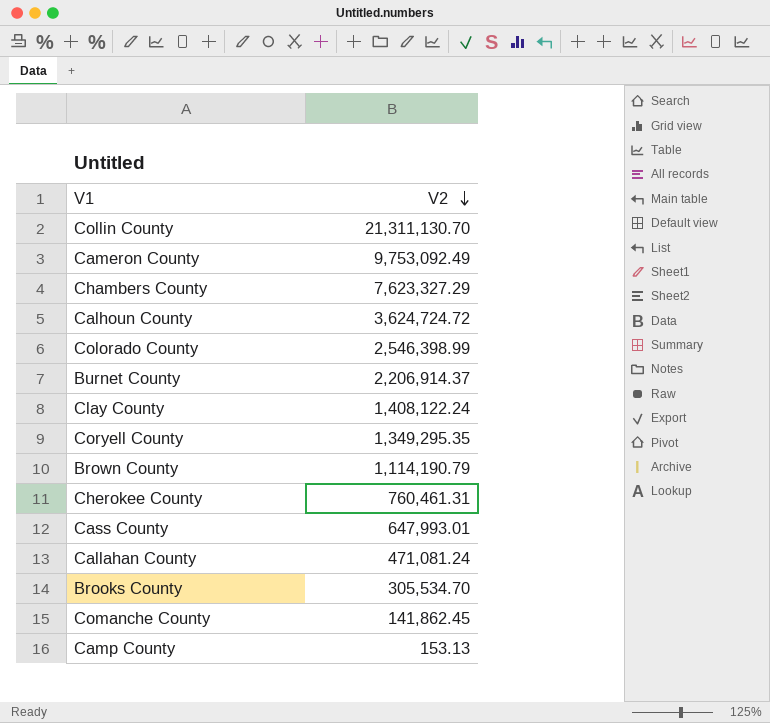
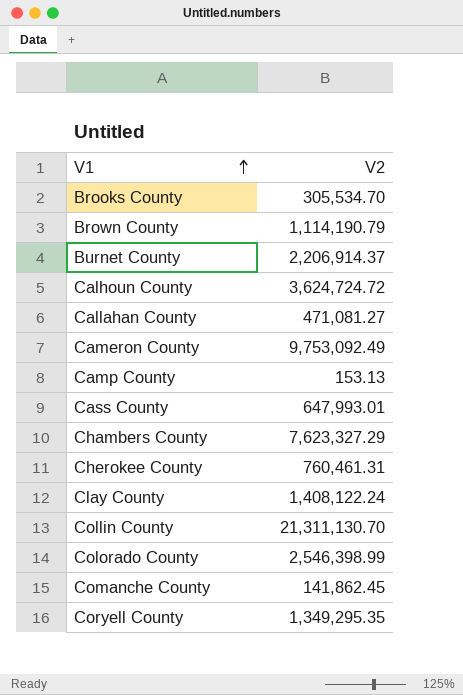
row order: V2 descending -> V1 ascending
Callahan County | V2: 471,081.24 -> 471,081.27

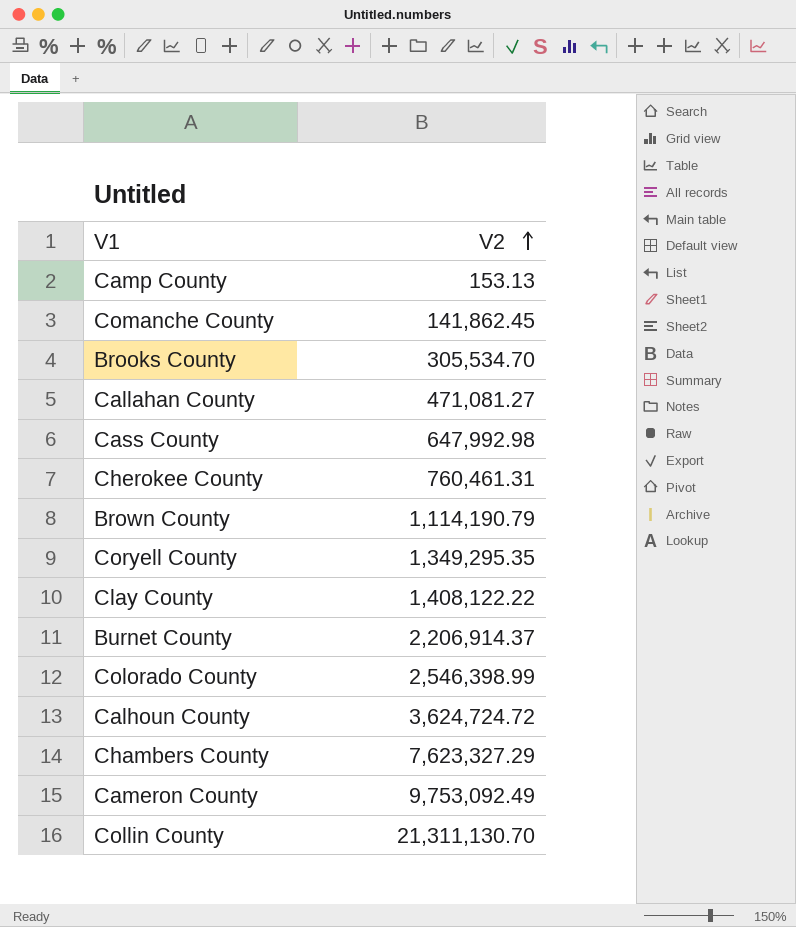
row order: V1 ascending -> V2 ascending
Cass County | V2: 647,993.01 -> 647,992.98
Clay County | V2: 1,408,122.24 -> 1,408,122.22

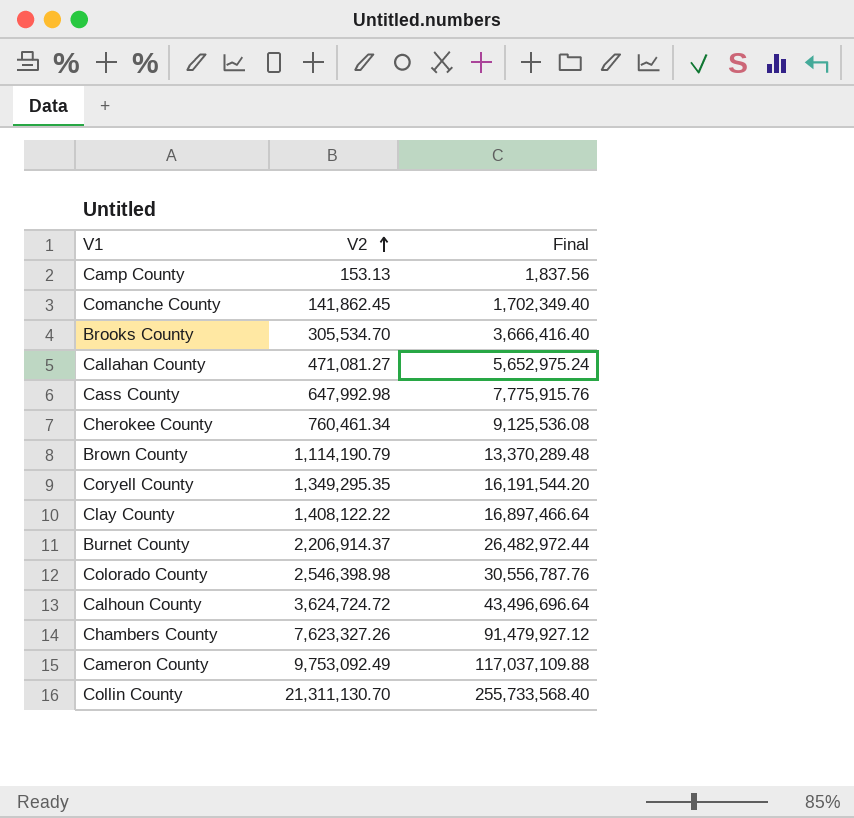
column Final | formula: none -> [V2] * 12
Cherokee County | V2: 760,461.31 -> 760,461.34
Colorado County | V2: 2,546,398.99 -> 2,546,398.98
Chambers County | V2: 7,623,327.29 -> 7,623,327.26

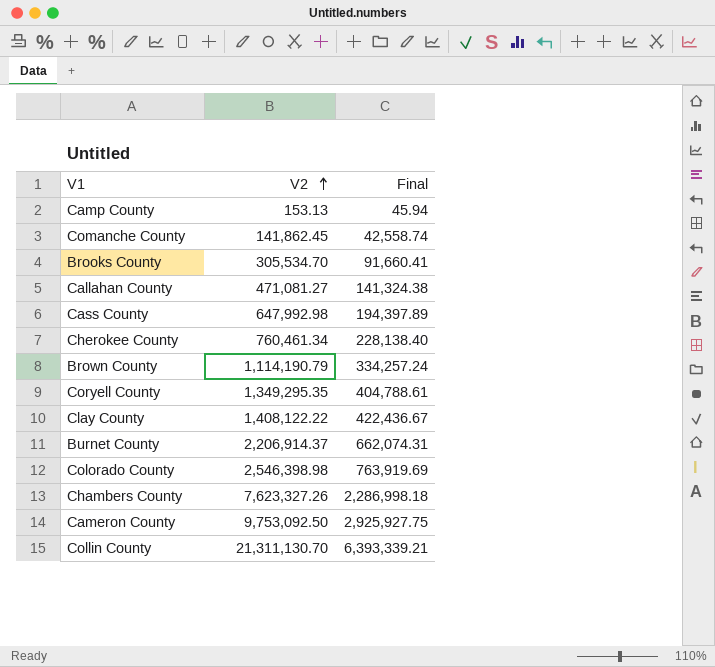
column Final | formula: [V2] * 12 -> [V2] * 0.3
row Calhoun County: 3,624,724.72 | 43,496,696.64 -> none
Cameron County | V2: 9,753,092.49 -> 9,753,092.50

